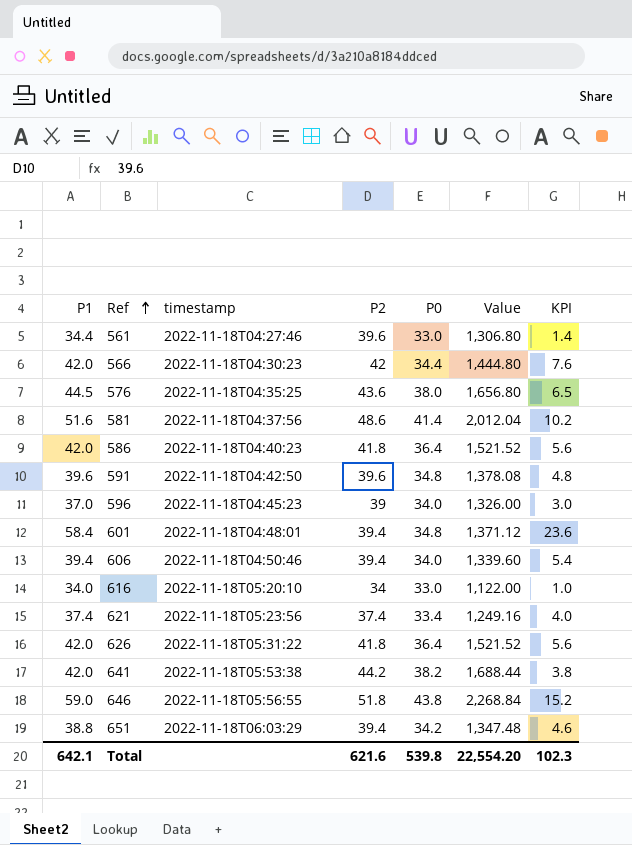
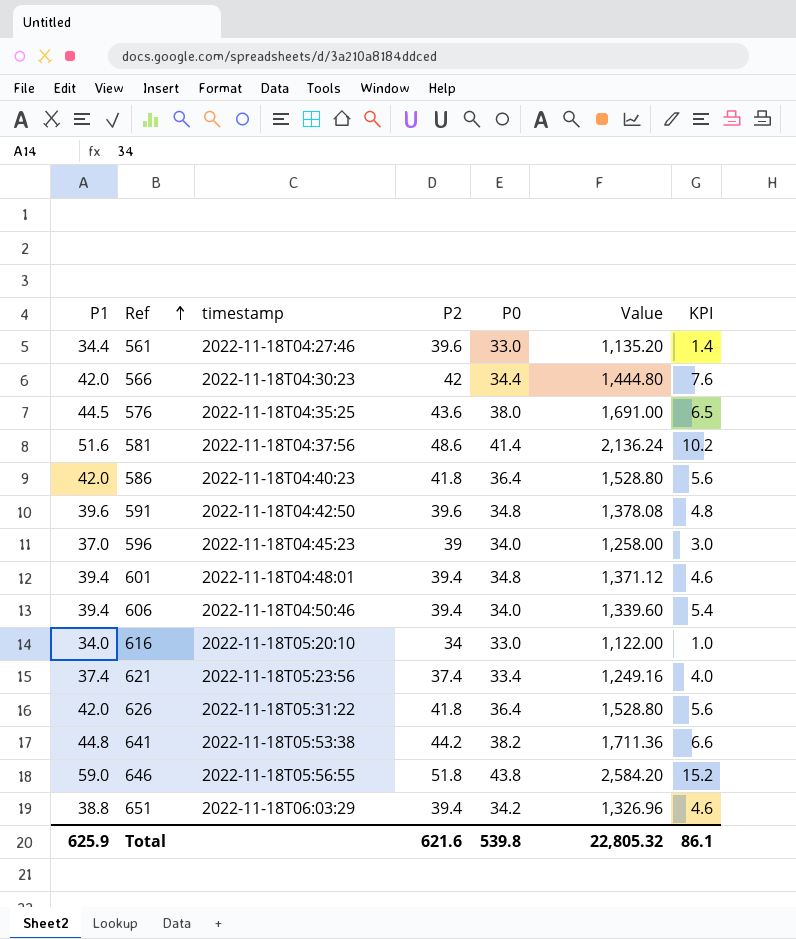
column Value | formula: [P2] * [P0] -> [P1] * [P0]
601 | P1: 58.4 -> 39.4
601 | KPI: 23.6 -> 4.6
641 | P1: 42.0 -> 44.8
641 | KPI: 3.8 -> 6.6
Total | P1: 642.1 -> 625.9
Total | Value: 22,554.20 -> 22,805.32
Total | KPI: 102.3 -> 86.1

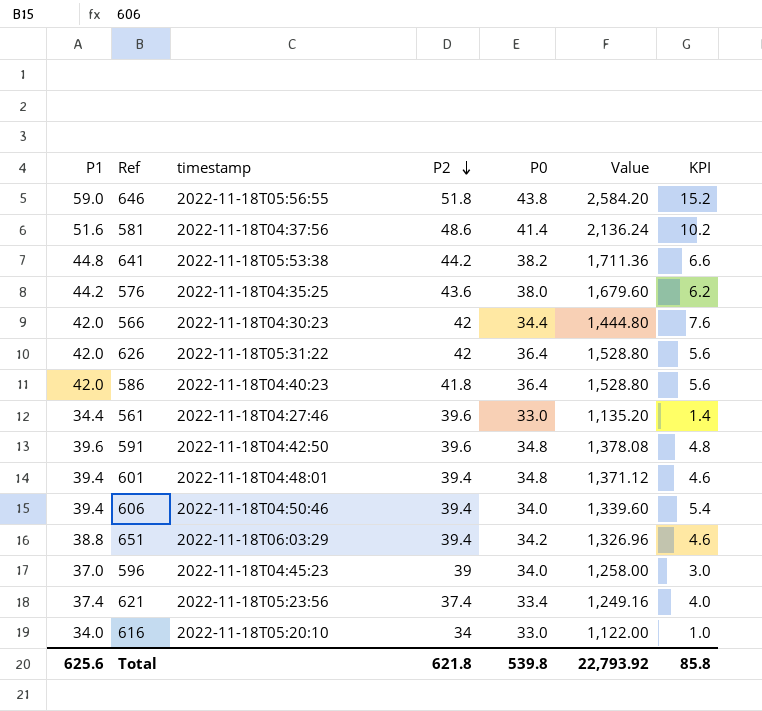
row order: Ref ascending -> P2 descending
576 | P1: 44.5 -> 44.2
576 | Value: 1,691.00 -> 1,679.60
576 | KPI: 6.5 -> 6.2
626 | P2: 41.8 -> 42
Total | P1: 625.9 -> 625.6
Total | P2: 621.6 -> 621.8
Total | Value: 22,805.32 -> 22,793.92
Total | KPI: 86.1 -> 85.8

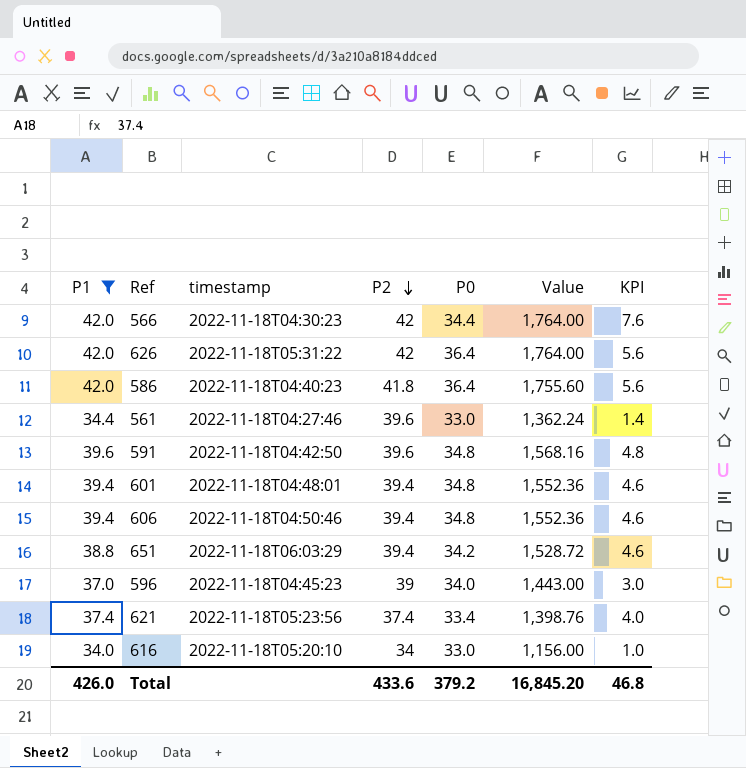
filter: none -> P1 <= 42.0
column Value | formula: [P1] * [P0] -> [P1] * [P2]
606 | P0: 34.0 -> 34.8
606 | KPI: 5.4 -> 4.6
Total | P1: 625.6 -> 426.0
Total | P2: 621.8 -> 433.6
Total | P0: 539.8 -> 379.2
Total | Value: 22,793.92 -> 16,845.20
Total | KPI: 85.8 -> 46.8

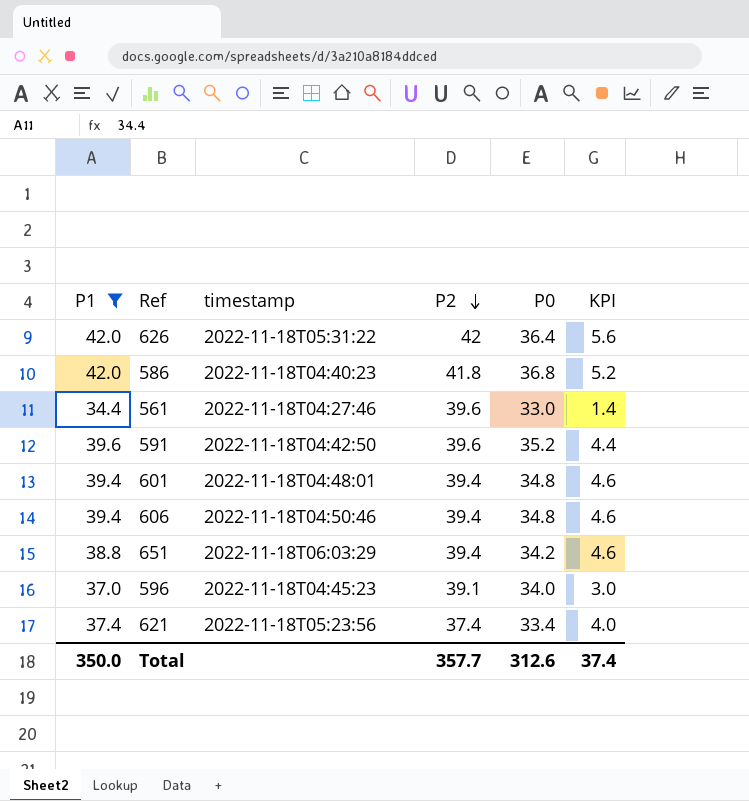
column Value | formula: [P1] * [P2] -> none
row 566: 42.0 | 2022-11-18T04:30:23 | 42 | 34.4 | 1,764.00 | 7.6 -> none
row 616: 34.0 | 2022-11-18T05:20:10 | 34 | 33.0 | 1,156.00 | 1.0 -> none
586 | P0: 36.4 -> 36.8
586 | KPI: 5.6 -> 5.2
591 | P0: 34.8 -> 35.2
591 | KPI: 4.8 -> 4.4
596 | P2: 39 -> 39.1
Total | P1: 426.0 -> 350.0
Total | P2: 433.6 -> 357.7
Total | P0: 379.2 -> 312.6
Total | KPI: 46.8 -> 37.4

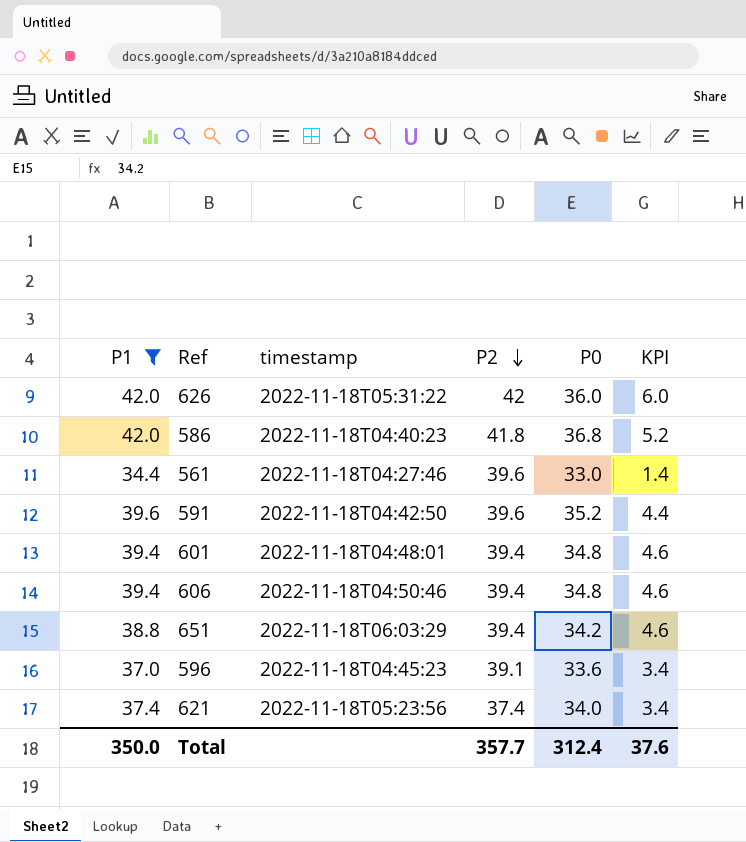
626 | P0: 36.4 -> 36.0
626 | KPI: 5.6 -> 6.0
596 | P0: 34.0 -> 33.6
596 | KPI: 3.0 -> 3.4
621 | P0: 33.4 -> 34.0
621 | KPI: 4.0 -> 3.4
Total | P0: 312.6 -> 312.4
Total | KPI: 37.4 -> 37.6

